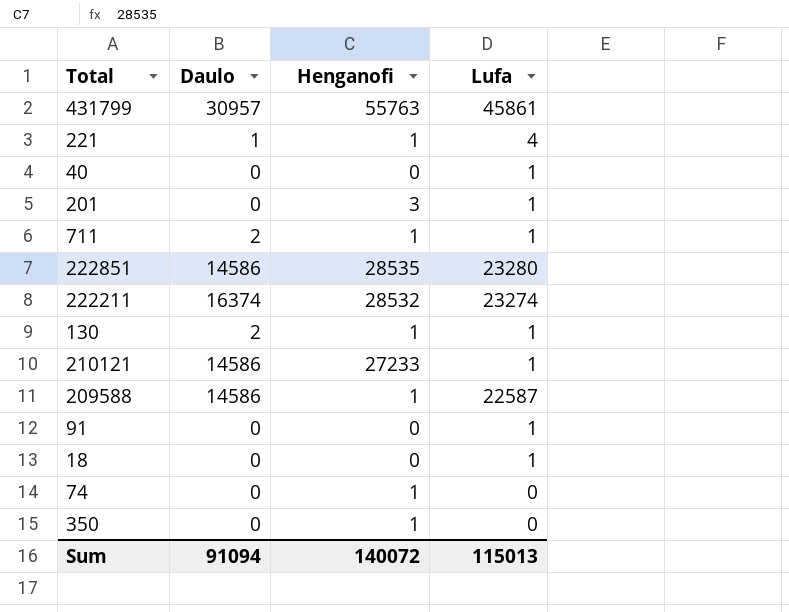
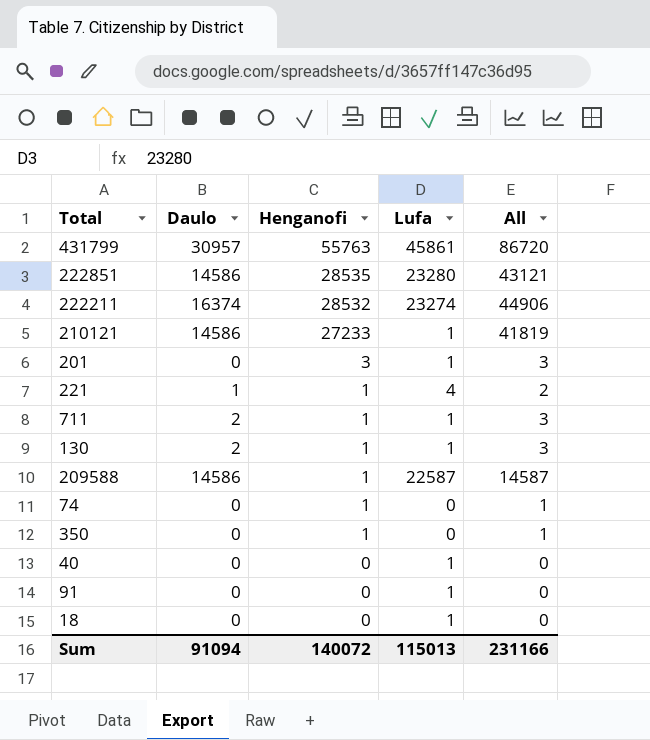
row order: none -> Henganofi descending
column All | formula: none -> [Daulo] + [Henganofi]

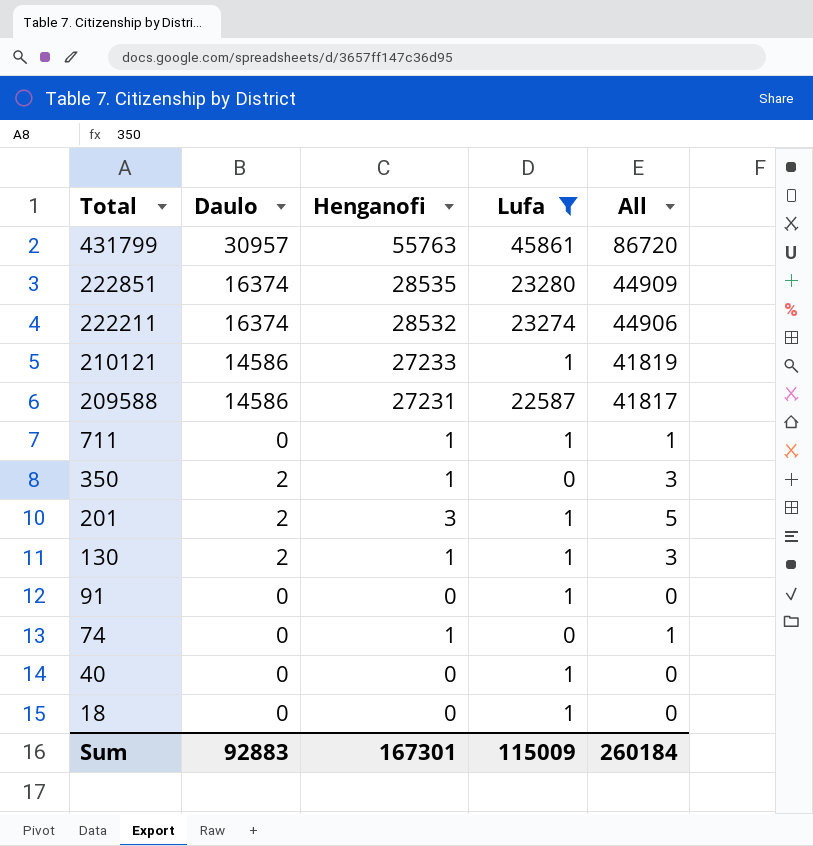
filter: none -> Lufa != 4
row order: Henganofi descending -> Total descending
222851 | Daulo: 14586 -> 16374
222851 | All: 43121 -> 44909
209588 | Henganofi: 1 -> 27231
209588 | All: 14587 -> 41817
711 | Daulo: 2 -> 0
711 | All: 3 -> 1
350 | Daulo: 0 -> 2
350 | All: 1 -> 3
201 | Daulo: 0 -> 2
201 | All: 3 -> 5
Sum | Daulo: 91094 -> 92883
Sum | Henganofi: 140072 -> 167301
Sum | Lufa: 115013 -> 115009
Sum | All: 231166 -> 260184

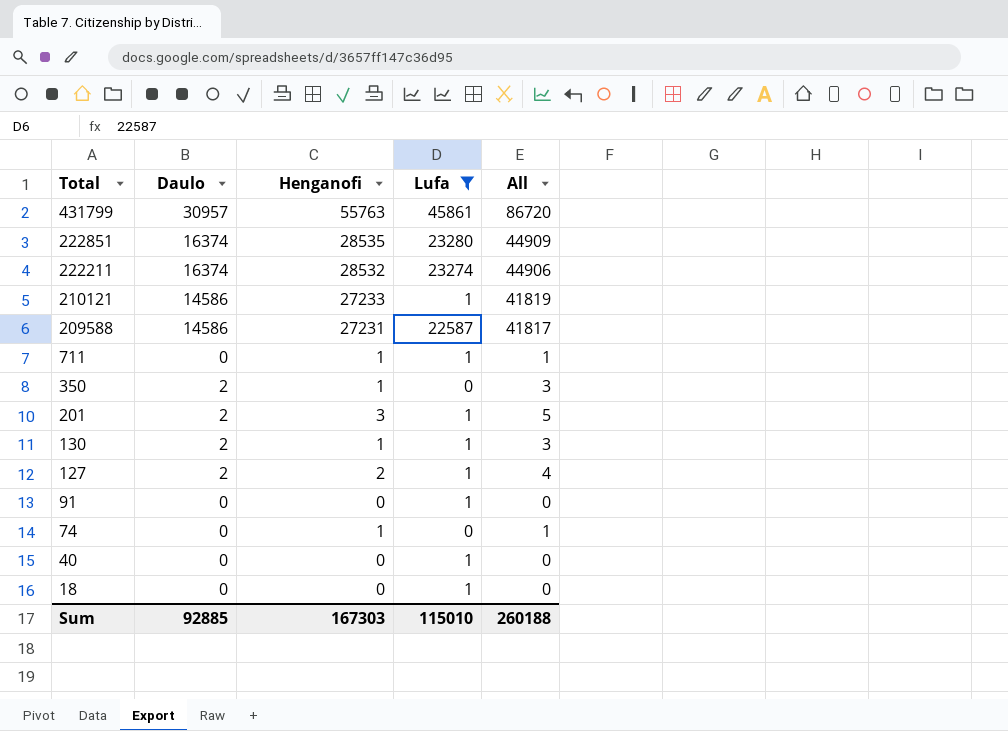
row 127: none -> 2 | 2 | 1 | 4
Sum | Daulo: 92883 -> 92885
Sum | Henganofi: 167301 -> 167303
Sum | Lufa: 115009 -> 115010
Sum | All: 260184 -> 260188

